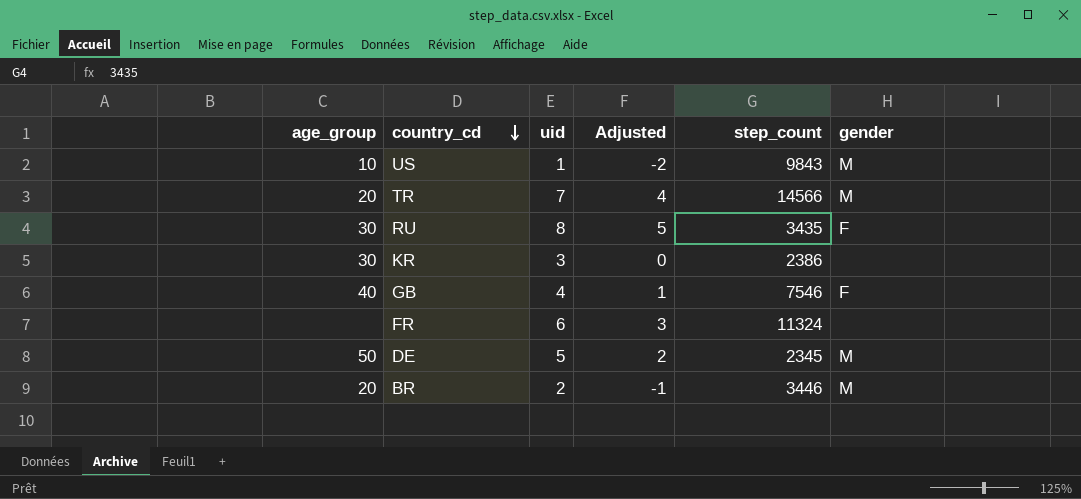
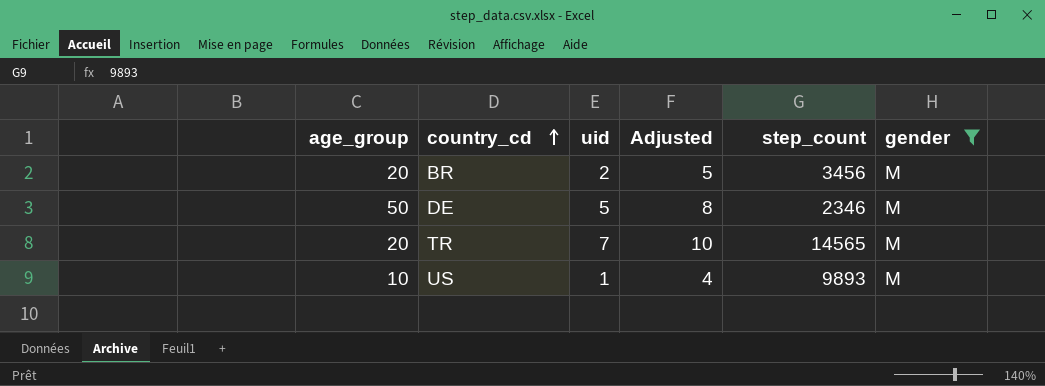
filter: none -> gender = M
row order: country_cd descending -> country_cd ascending
column Adjusted | formula: [uid] - 3 -> [uid] + 3
BR | step_count: 3446 -> 3456
DE | step_count: 2345 -> 2346
TR | step_count: 14566 -> 14565
US | step_count: 9843 -> 9893

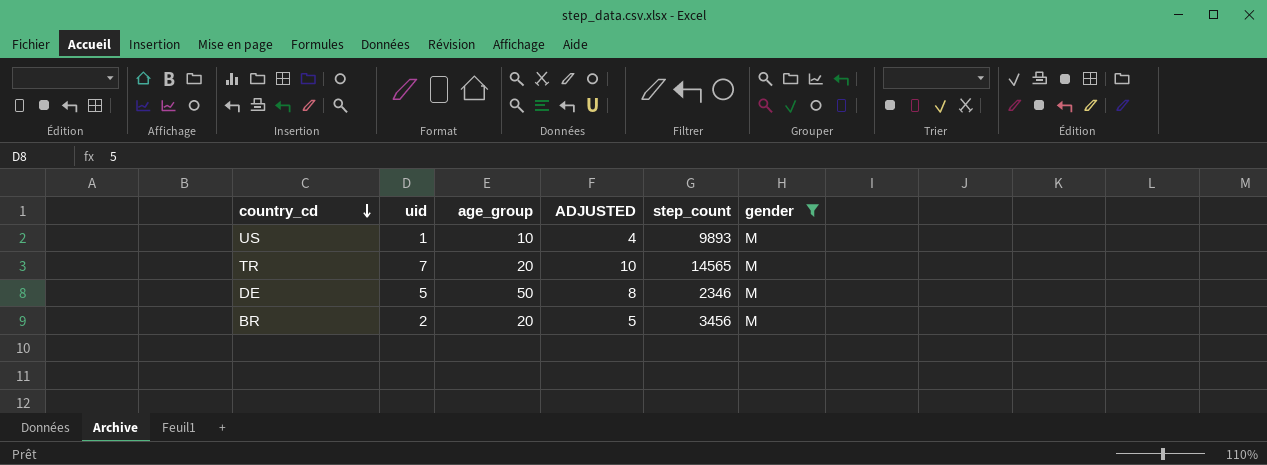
row order: country_cd ascending -> country_cd descending
column age_group | position: 1 -> 3
column name: Adjusted -> ADJUSTED

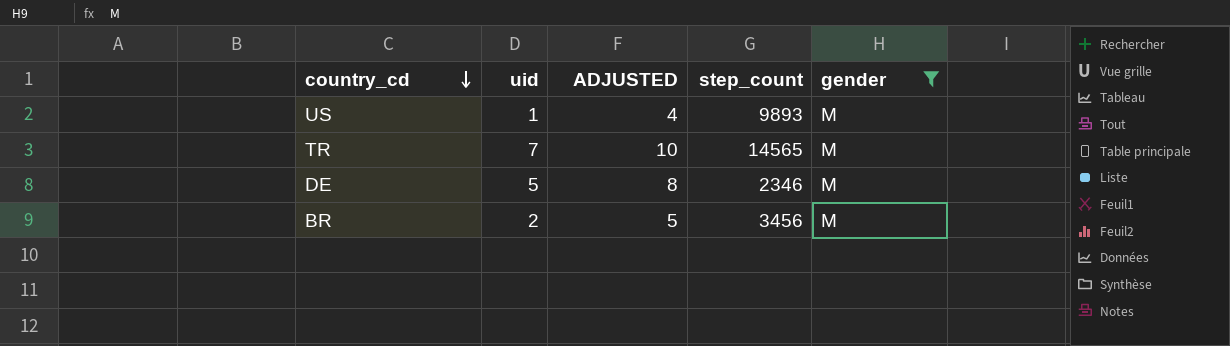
column age_group | position: 3 -> none

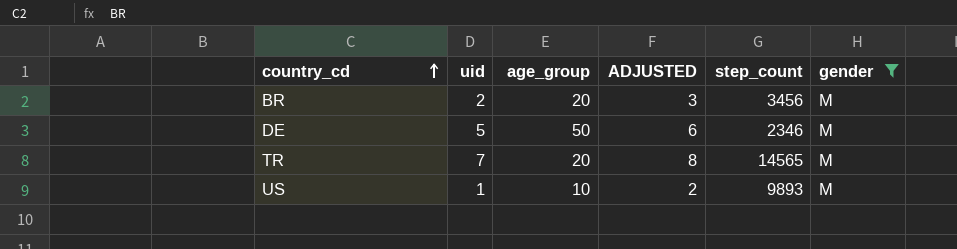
row order: country_cd descending -> country_cd ascending
column age_group | position: none -> 3
column ADJUSTED | formula: [uid] + 3 -> [uid] + 1

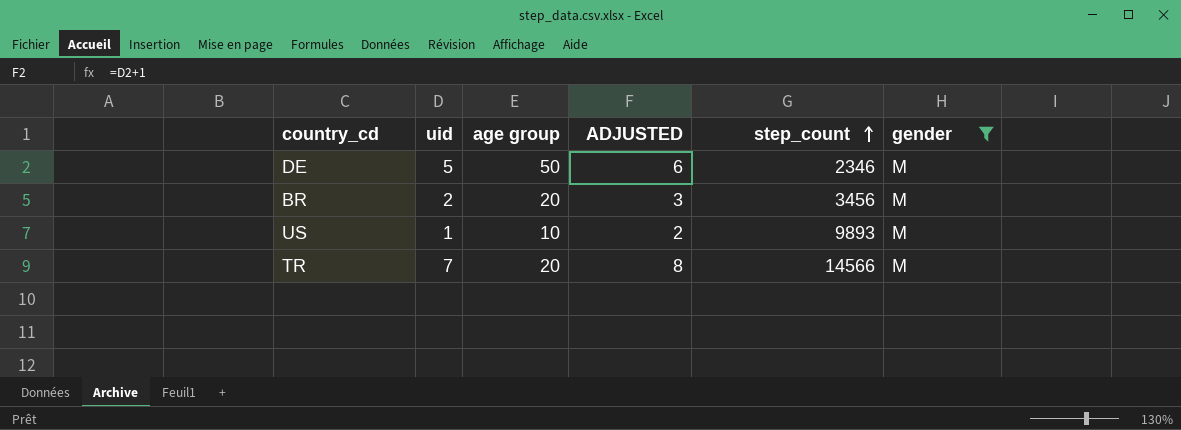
row order: country_cd ascending -> step_count ascending
column name: age_group -> age group
TR | step_count: 14565 -> 14566

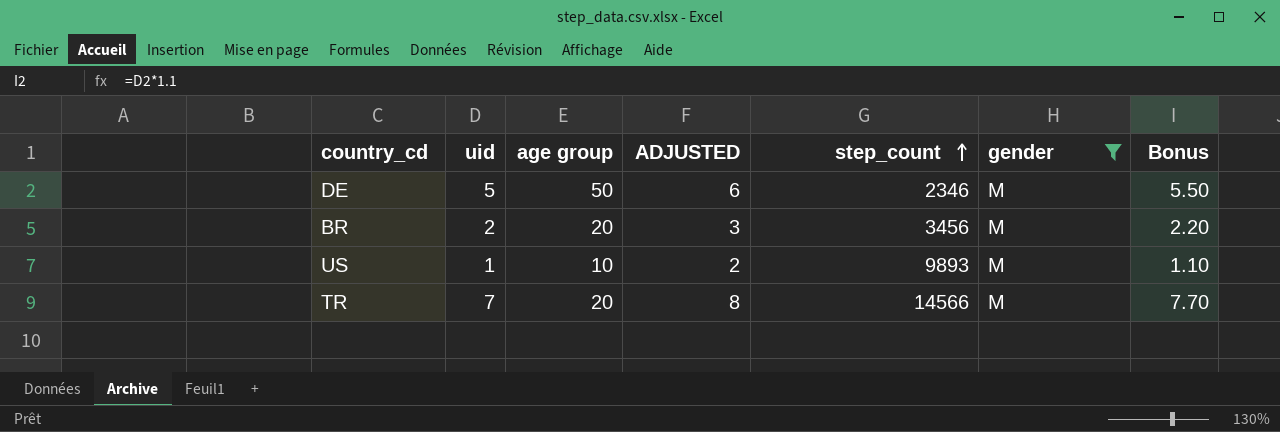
column Bonus | formula: none -> [uid] * 1.1

